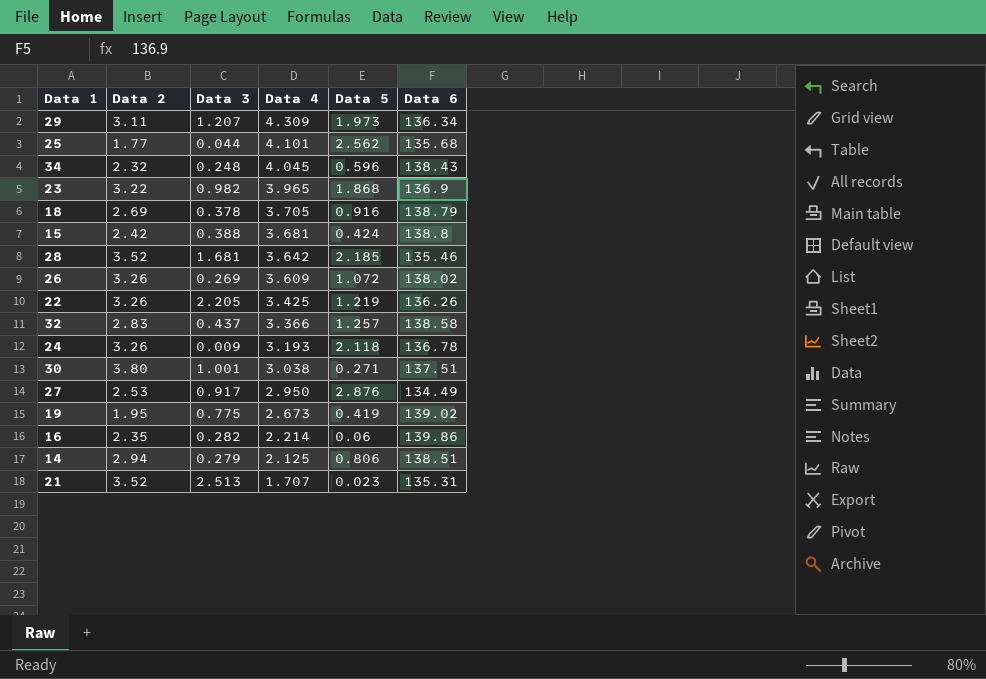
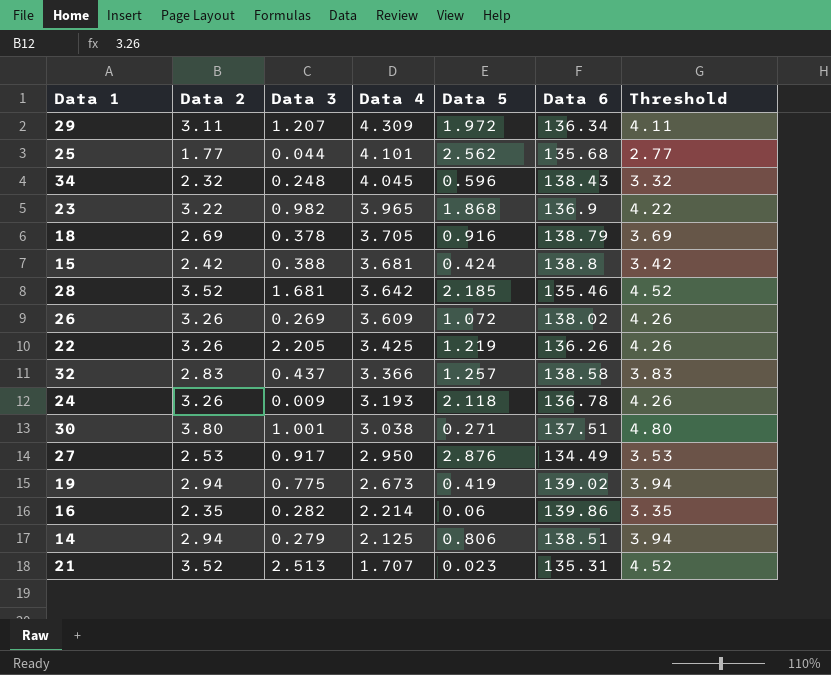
column Threshold | formula: none -> [Data 2] + 1
29 | Data 5: 1.973 -> 1.972
19 | Data 2: 1.95 -> 2.94

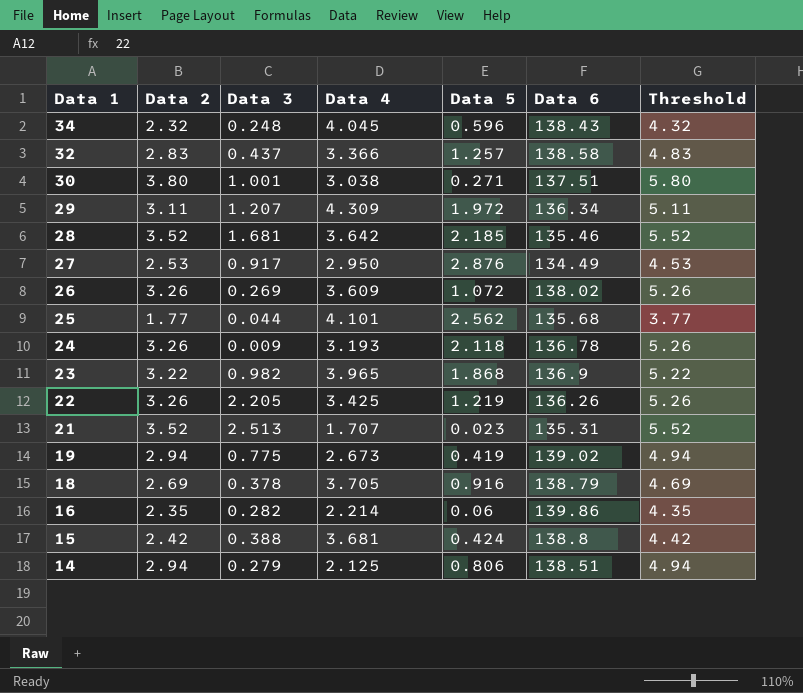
row order: Data 4 descending -> Data 1 descending
column Threshold | formula: [Data 2] + 1 -> [Data 2] + 2

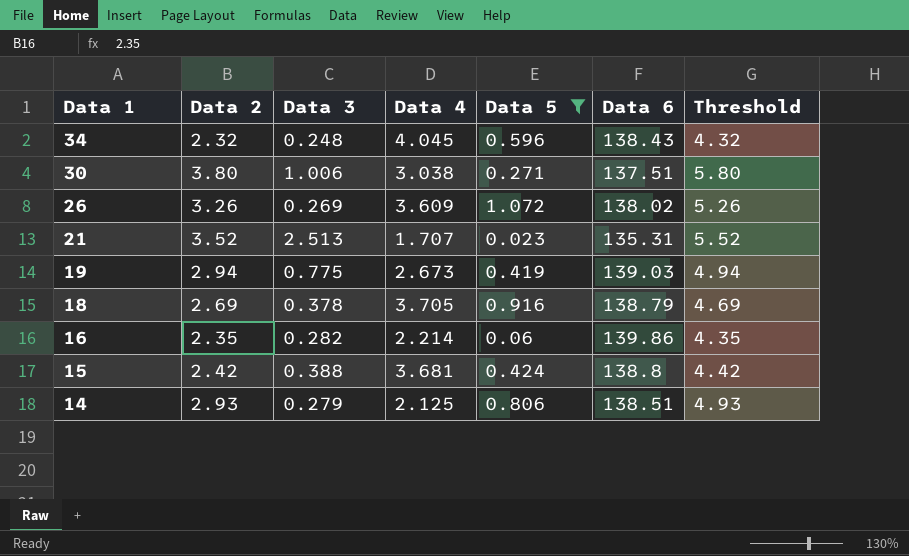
filter: none -> Data 5 <= 1.072
30 | Data 3: 1.001 -> 1.006
19 | Data 6: 139.02 -> 139.03
14 | Data 2: 2.94 -> 2.93
14 | Threshold: 4.94 -> 4.93

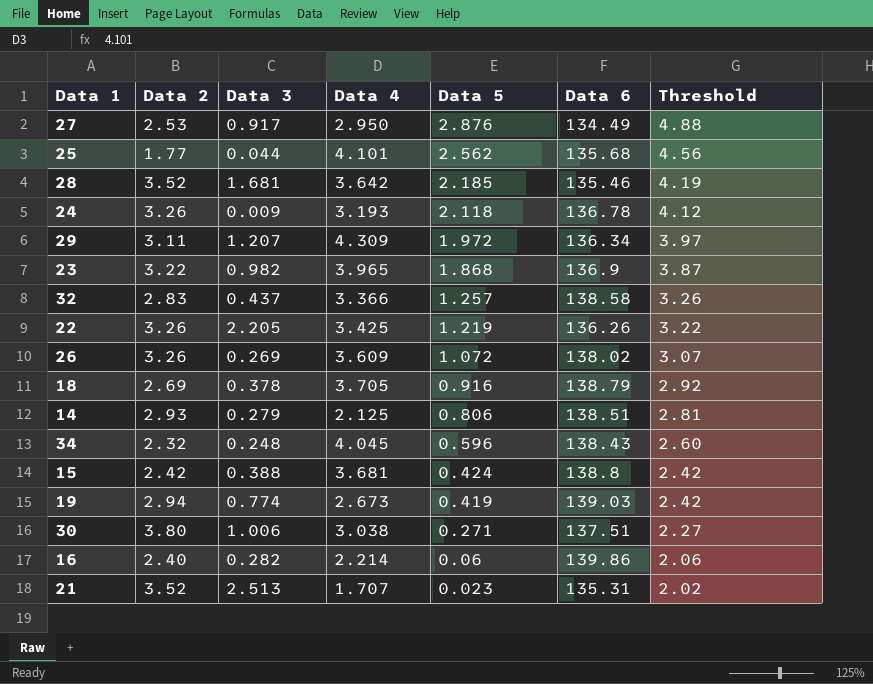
filter: Data 5 <= 1.072 -> none
row order: Data 1 descending -> Data 5 descending
column Threshold | formula: [Data 2] + 2 -> [Data 5] + 2
19 | Data 3: 0.775 -> 0.774
16 | Data 2: 2.35 -> 2.40

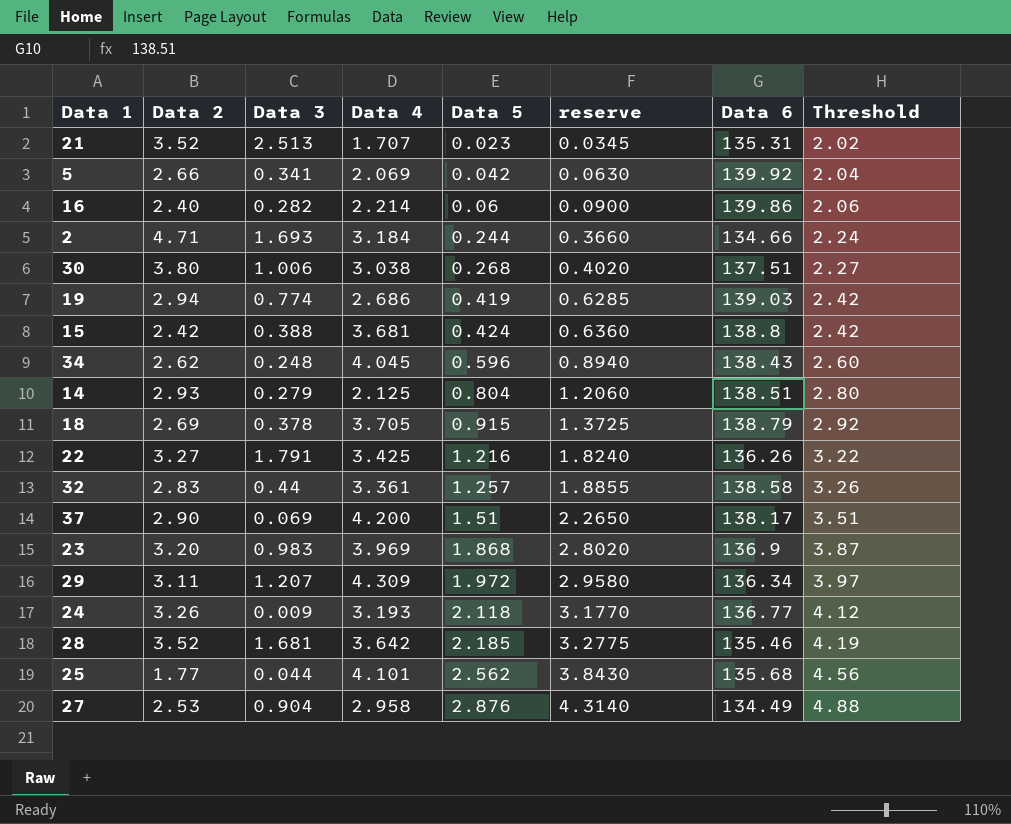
row order: Data 5 descending -> Data 5 ascending
column reserve | formula: none -> [Data 5] * 1.5
row 26: 3.26 | 0.269 | 3.609 | 1.072 | 138.02 | 3.07 -> none
row 5: none -> 2.66 | 0.341 | 2.069 | 0.042 | 0.0630 | 139.92 | 2.04
row 2: none -> 4.71 | 1.693 | 3.184 | 0.244 | 0.3660 | 134.66 | 2.24
30 | Data 5: 0.271 -> 0.268
19 | Data 4: 2.673 -> 2.686
34 | Data 2: 2.32 -> 2.62
14 | Data 5: 0.806 -> 0.804
14 | Threshold: 2.81 -> 2.80
18 | Data 5: 0.916 -> 0.915
22 | Data 2: 3.26 -> 3.27
22 | Data 3: 2.205 -> 1.791
22 | Data 5: 1.219 -> 1.216
32 | Data 3: 0.437 -> 0.44
32 | Data 4: 3.366 -> 3.361
row 37: none -> 2.90 | 0.069 | 4.200 | 1.51 | 2.2650 | 138.17 | 3.51
23 | Data 2: 3.22 -> 3.20
23 | Data 3: 0.982 -> 0.983
23 | Data 4: 3.965 -> 3.969
24 | Data 6: 136.78 -> 136.77
27 | Data 3: 0.917 -> 0.904
27 | Data 4: 2.950 -> 2.958

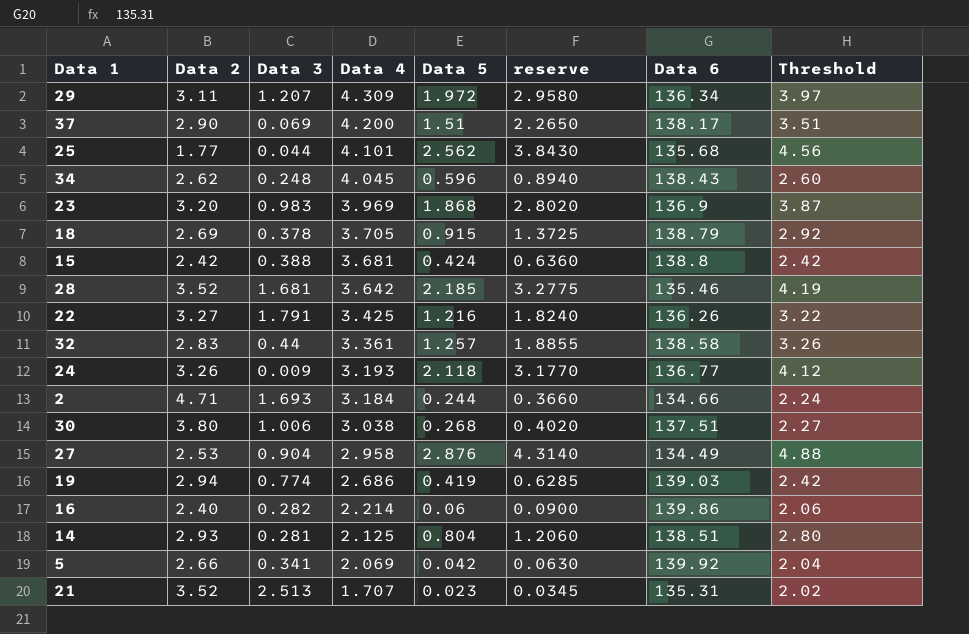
row order: Data 5 ascending -> Data 4 descending
14 | Data 3: 0.279 -> 0.281

